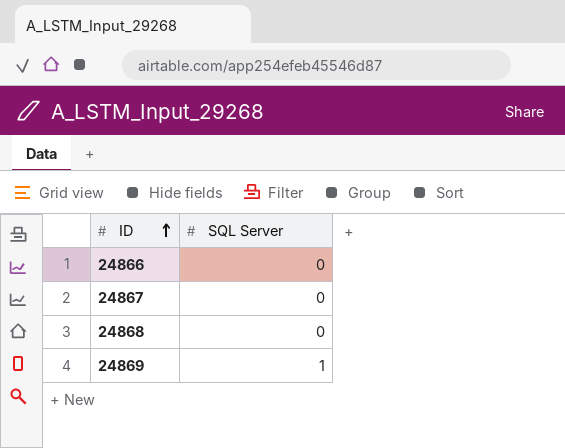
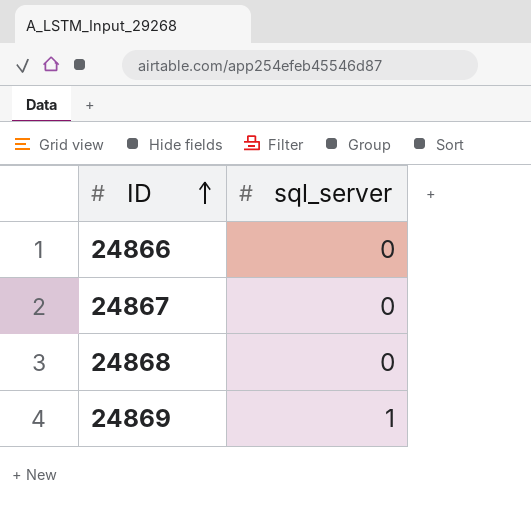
column name: SQL Server -> sql_server

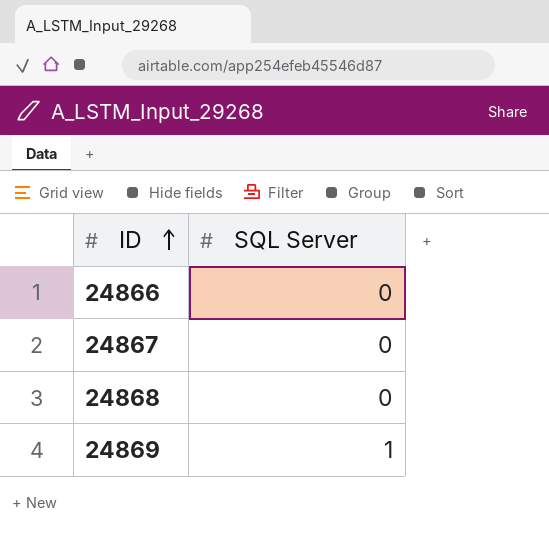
column name: sql_server -> SQL Server

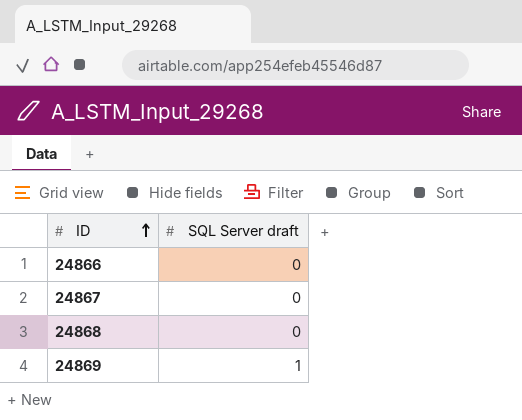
column name: SQL Server -> SQL Server draft

